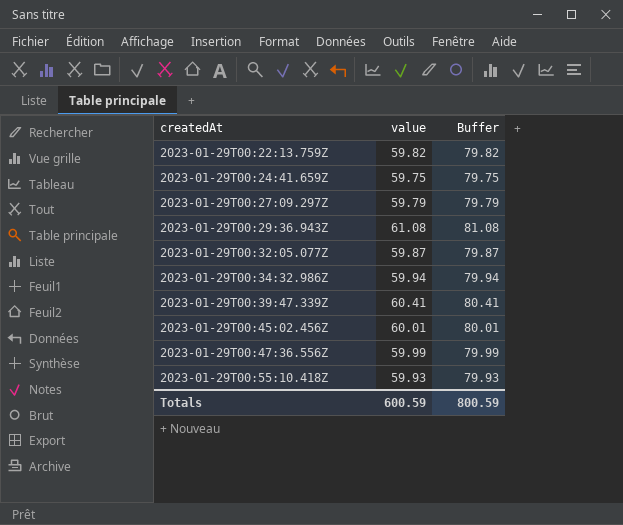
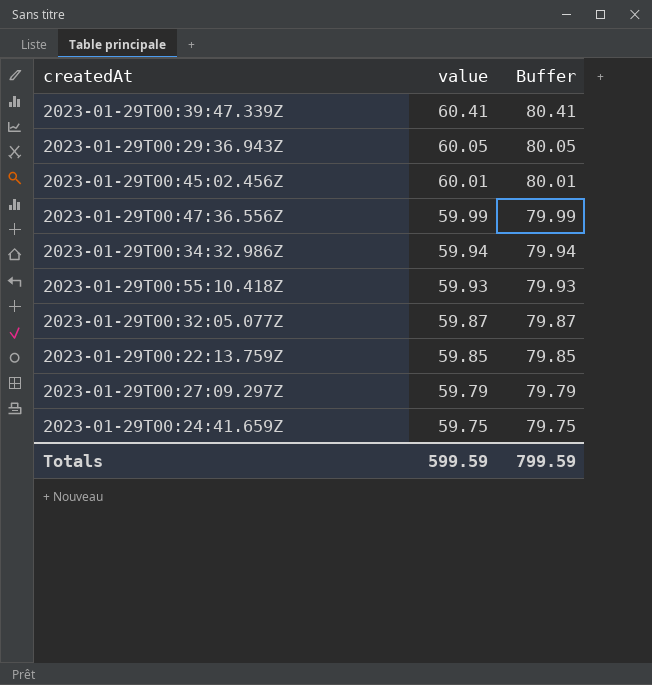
row order: createdAt ascending -> value descending
2023-01-29T00:29:36.943Z | value: 61.08 -> 60.05
2023-01-29T00:29:36.943Z | Buffer: 81.08 -> 80.05
2023-01-29T00:22:13.759Z | value: 59.82 -> 59.85
2023-01-29T00:22:13.759Z | Buffer: 79.82 -> 79.85
Totals | value: 600.59 -> 599.59
Totals | Buffer: 800.59 -> 799.59

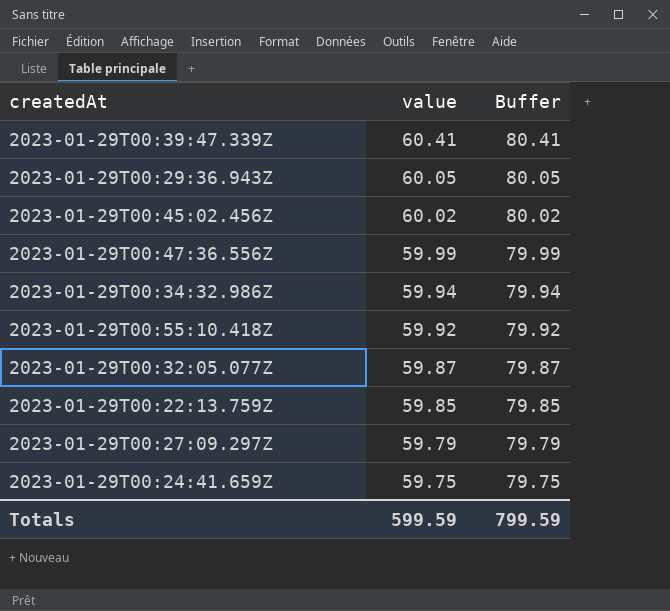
2023-01-29T00:45:02.456Z | value: 60.01 -> 60.02
2023-01-29T00:45:02.456Z | Buffer: 80.01 -> 80.02
2023-01-29T00:55:10.418Z | value: 59.93 -> 59.92
2023-01-29T00:55:10.418Z | Buffer: 79.93 -> 79.92

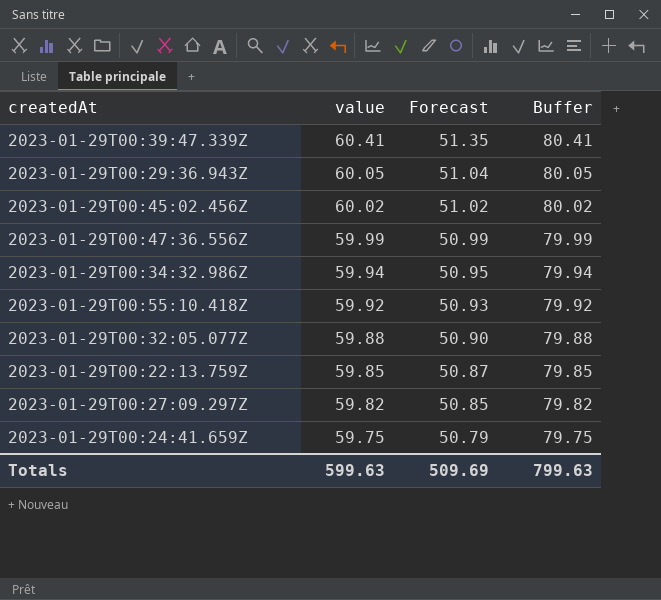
column Forecast | formula: none -> [value] * 0.85
2023-01-29T00:32:05.077Z | value: 59.87 -> 59.88
2023-01-29T00:32:05.077Z | Buffer: 79.87 -> 79.88
2023-01-29T00:27:09.297Z | value: 59.79 -> 59.82
2023-01-29T00:27:09.297Z | Buffer: 79.79 -> 79.82
Totals | value: 599.59 -> 599.63
Totals | Buffer: 799.59 -> 799.63

